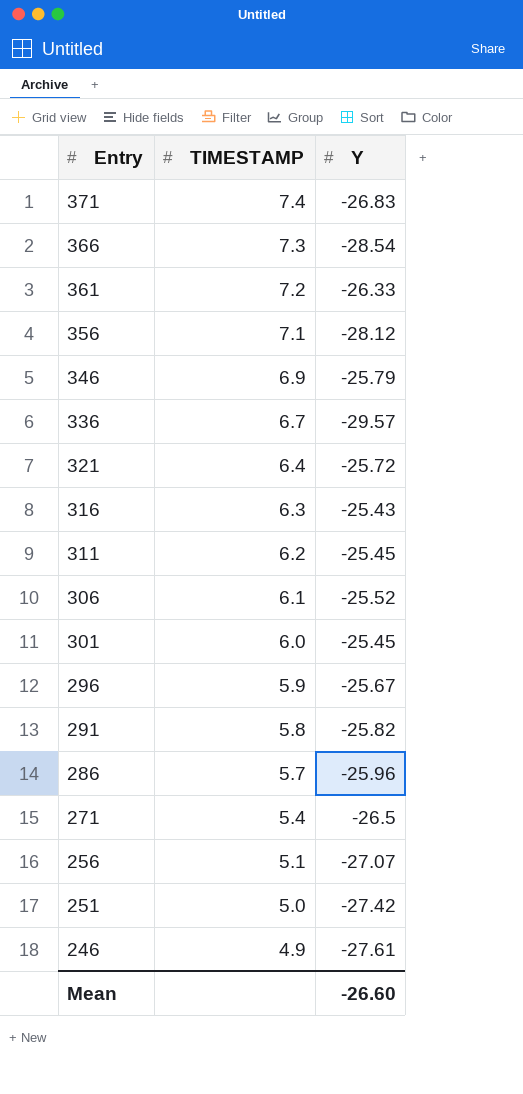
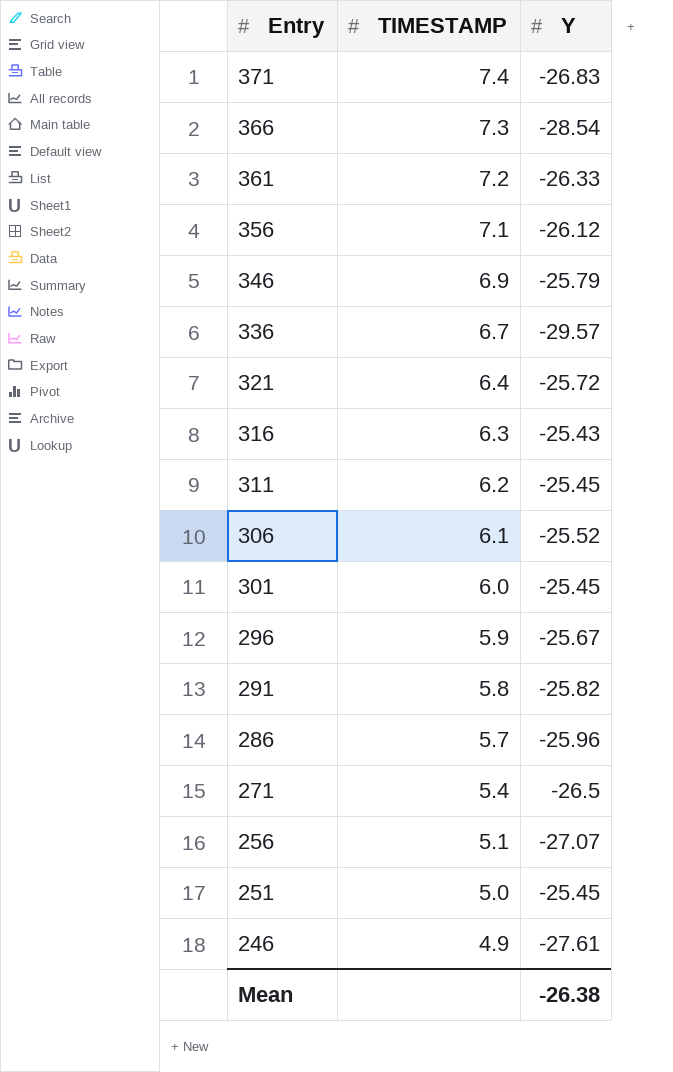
356 | Y: -28.12 -> -26.12
251 | Y: -27.42 -> -25.45
Mean | Y: -26.60 -> -26.38

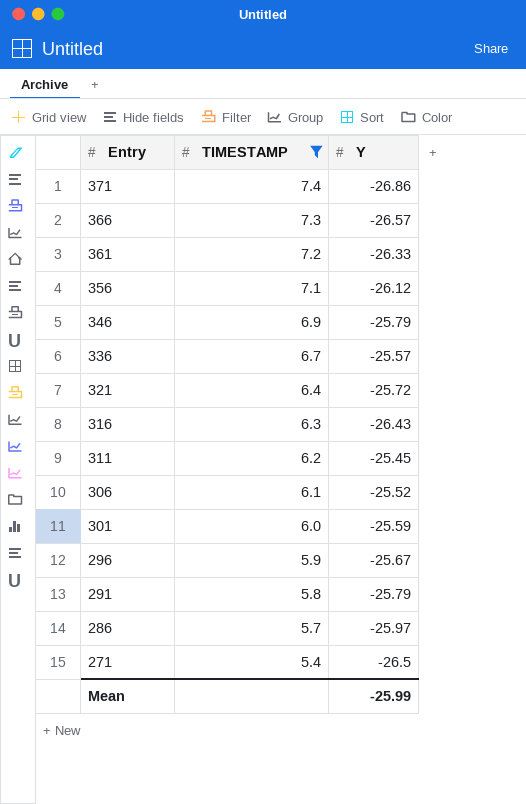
filter: none -> TIMESTAMP >= 5.4
371 | Y: -26.83 -> -26.86
366 | Y: -28.54 -> -26.57
336 | Y: -29.57 -> -25.57
316 | Y: -25.43 -> -26.43
301 | Y: -25.45 -> -25.59
291 | Y: -25.82 -> -25.79
286 | Y: -25.96 -> -25.97
Mean | Y: -26.38 -> -25.99

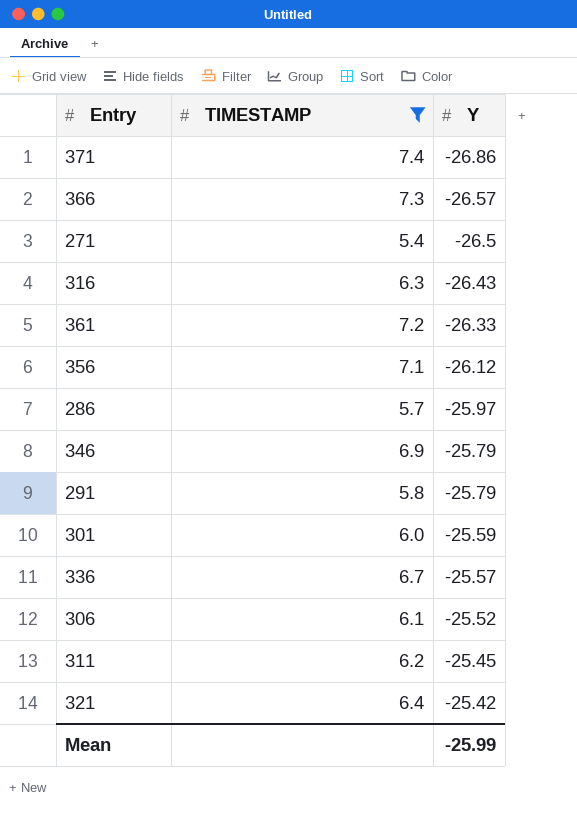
row order: Entry descending -> Y ascending
row 296: 5.9 | -25.67 -> none
321 | Y: -25.72 -> -25.42

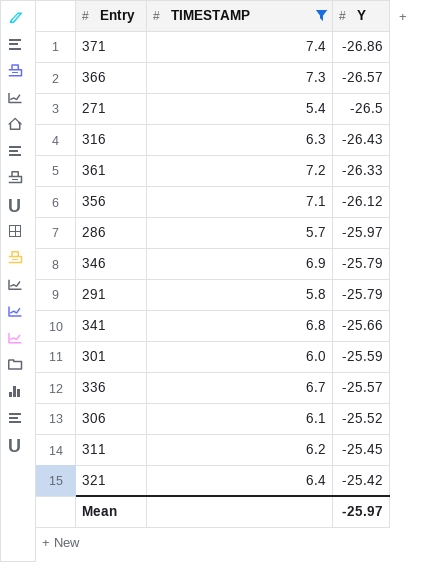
row 341: none -> 6.8 | -25.66
Mean | Y: -25.99 -> -25.97

